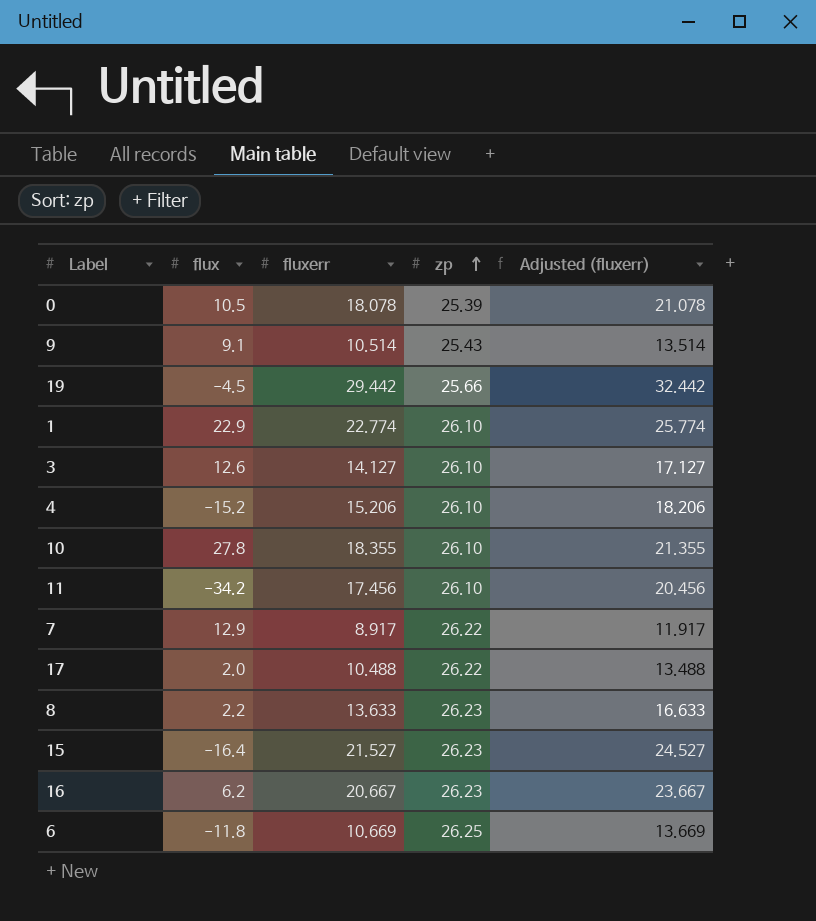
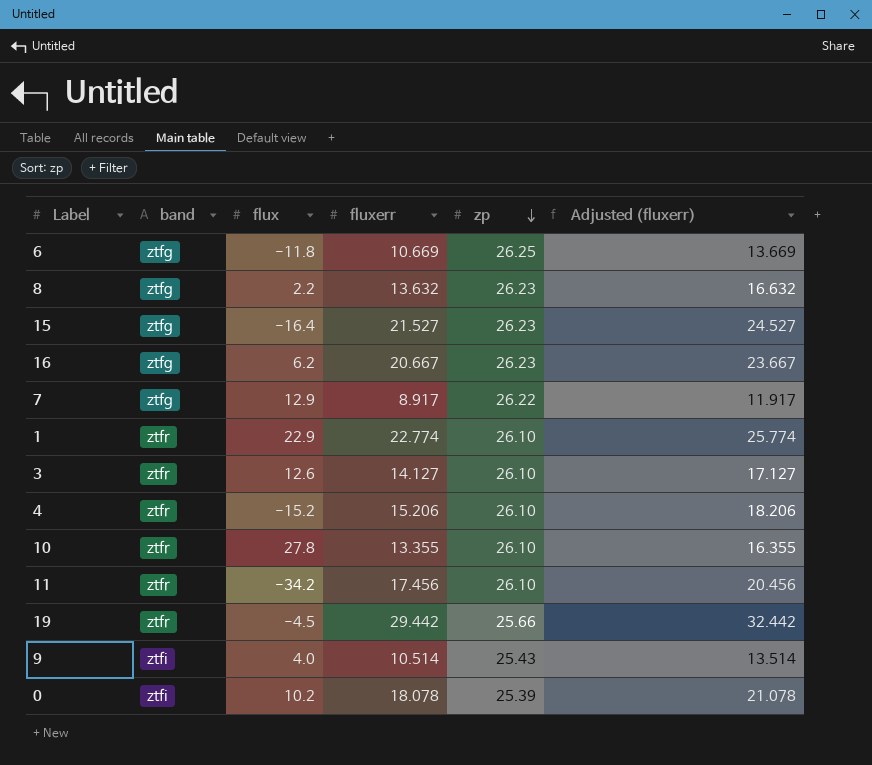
row order: zp ascending -> zp descending
column band | position: none -> 2
row 17: 2.0 | 10.488 | 26.22 | 13.488 -> none
8 | fluxerr: 13.633 -> 13.632
8 | Adjusted (fluxerr): 16.633 -> 16.632
10 | fluxerr: 18.355 -> 13.355
10 | Adjusted (fluxerr): 21.355 -> 16.355
9 | flux: 9.1 -> 4.0
0 | flux: 10.5 -> 10.2

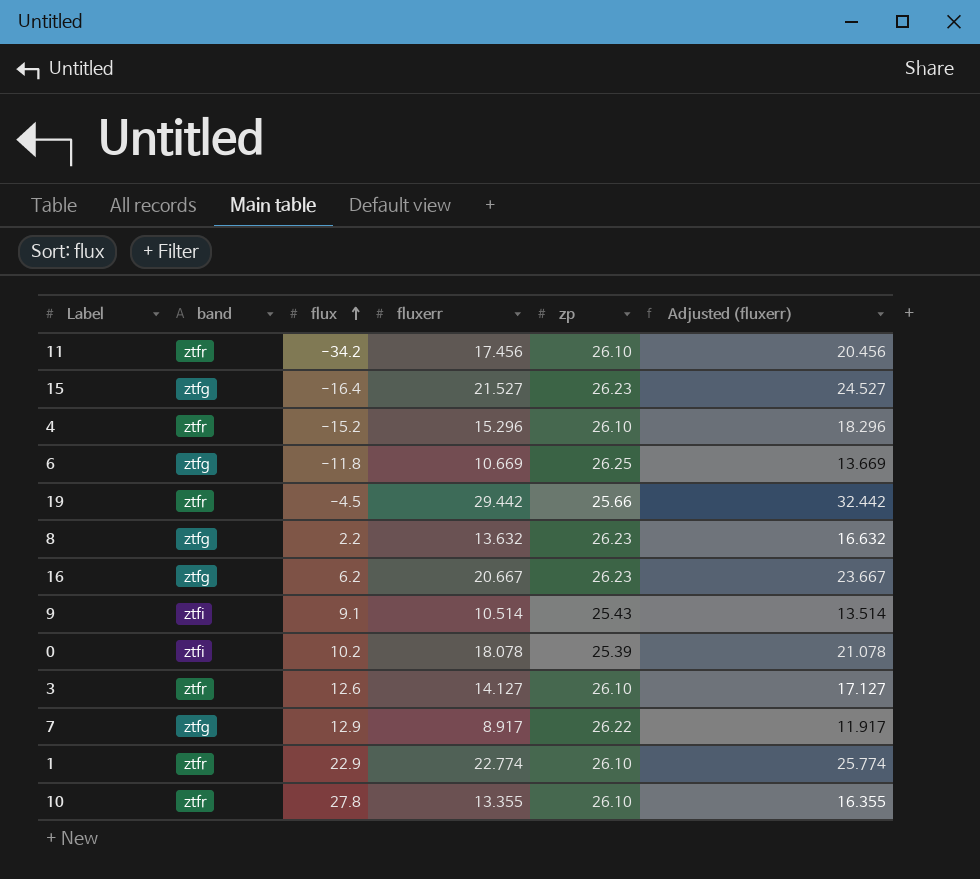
row order: zp descending -> flux ascending
4 | fluxerr: 15.206 -> 15.296
4 | Adjusted (fluxerr): 18.206 -> 18.296
9 | flux: 4.0 -> 9.1

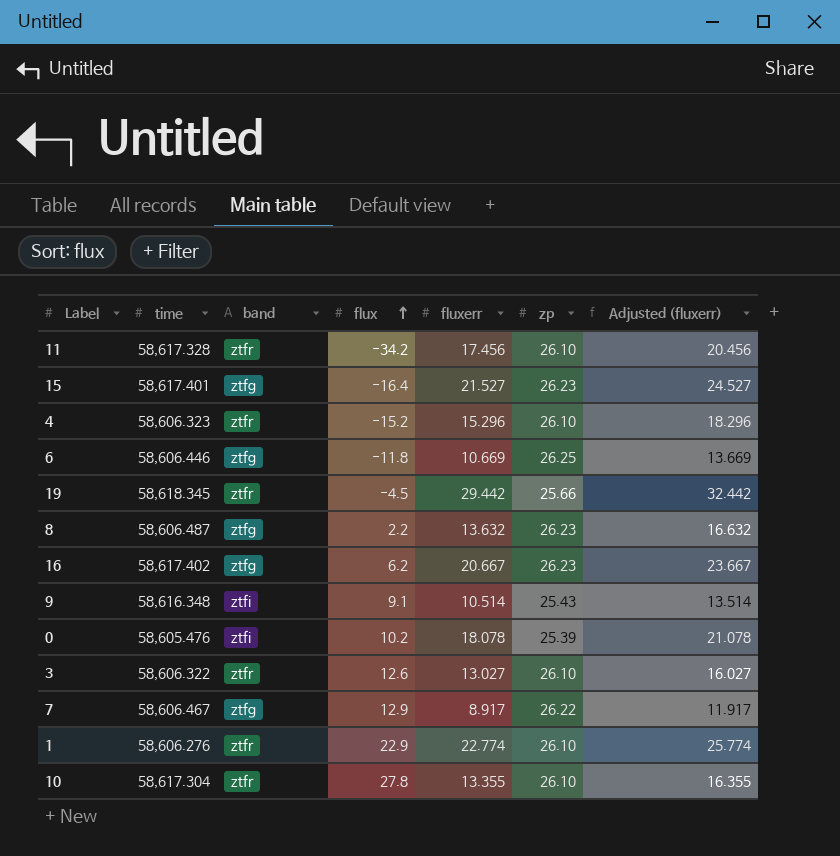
column time | position: none -> 2
3 | fluxerr: 14.127 -> 13.027
3 | Adjusted (fluxerr): 17.127 -> 16.027

